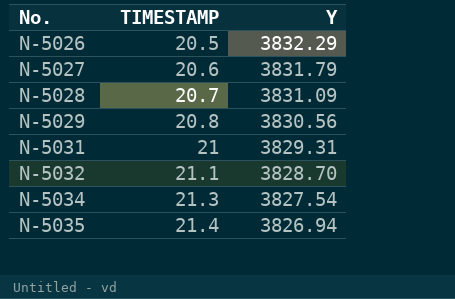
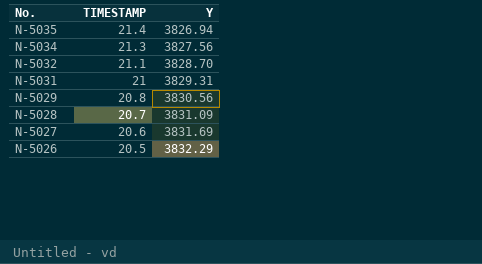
row order: No. ascending -> No. descending
N-5034 | Y: 3827.54 -> 3827.56
N-5027 | Y: 3831.79 -> 3831.69

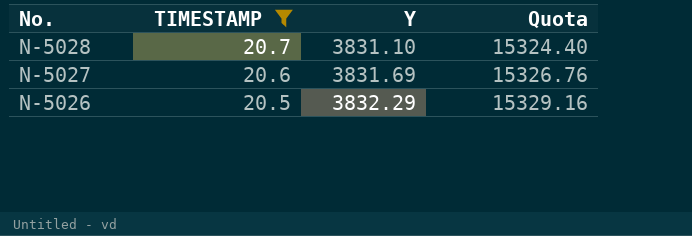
filter: none -> TIMESTAMP <= 20.7
column Quota | formula: none -> [Y] * 4
N-5028 | Y: 3831.09 -> 3831.10

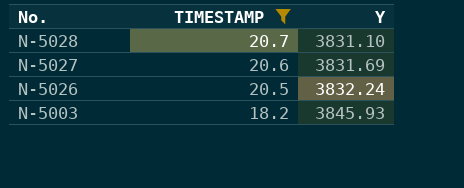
column Quota | formula: [Y] * 4 -> none
N-5026 | Y: 3832.29 -> 3832.24
row N-5003: none -> 18.2 | 3845.93

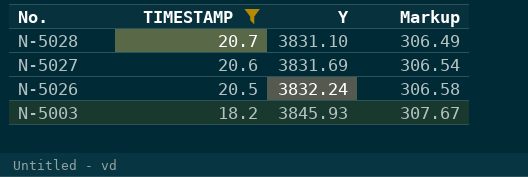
column Markup | formula: none -> [Y] * 0.08

